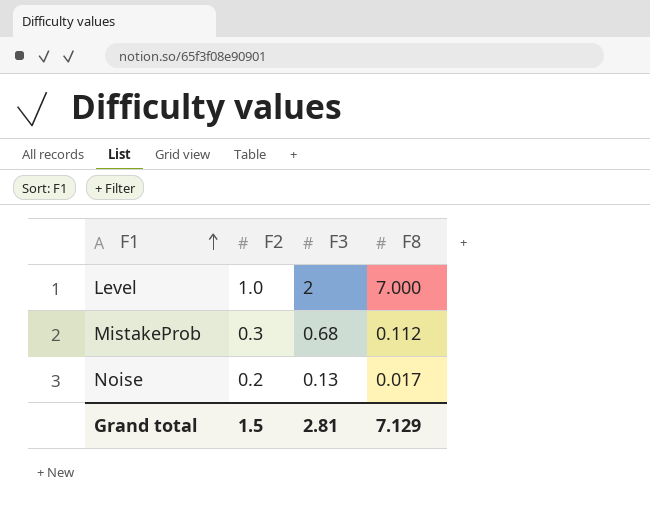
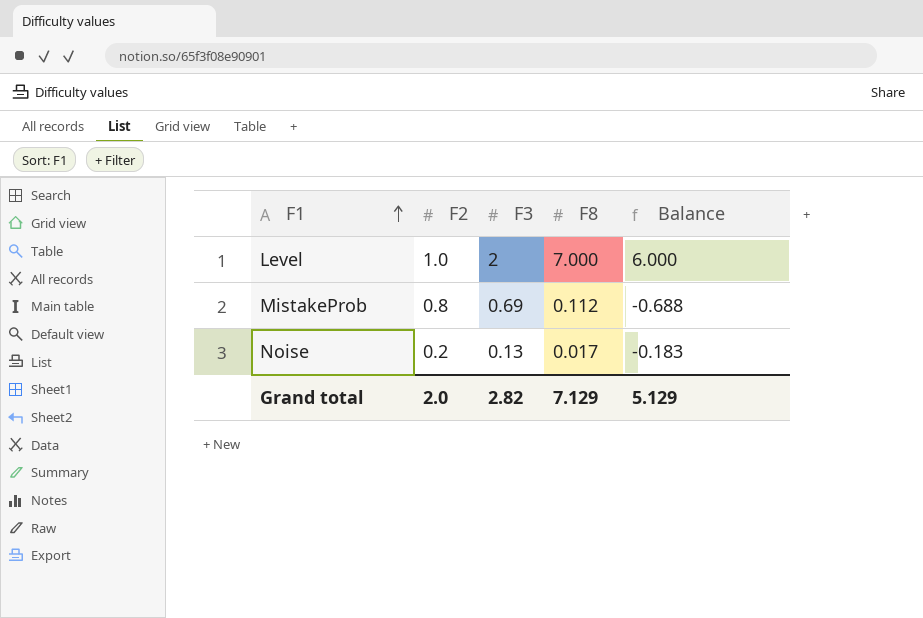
column Balance | formula: none -> [F8] - [F2]
MistakeProb | F2: 0.3 -> 0.8
MistakeProb | F3: 0.68 -> 0.69
Grand total | F2: 1.5 -> 2.0
Grand total | F3: 2.81 -> 2.82

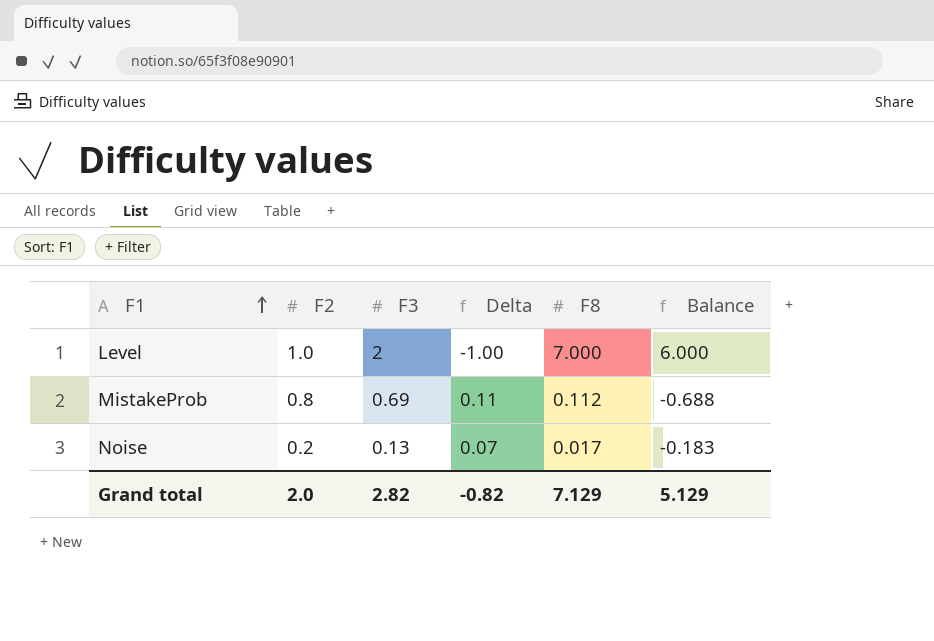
column Delta | formula: none -> [F2] - [F3]

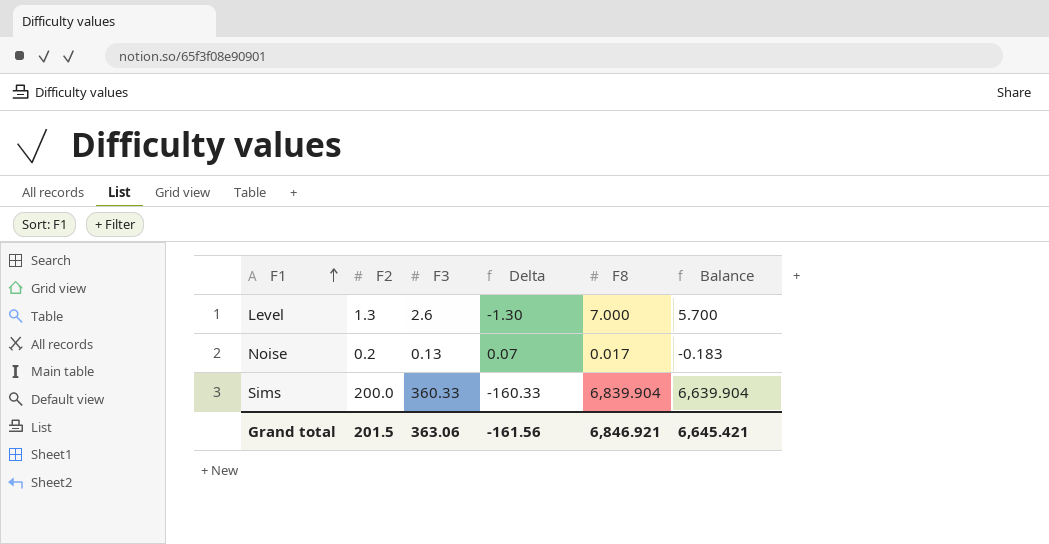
row MistakeProb: 0.8 | 0.69 | 0.11 | 0.112 | -0.688 -> none
Level | F2: 1.0 -> 1.3
Level | F3: 2 -> 2.6
Level | Delta: -1.00 -> -1.30
Level | Balance: 6.000 -> 5.700
row Sims: none -> 200.0 | 360.33 | -160.33 | 6,839.904 | 6,639.904
Grand total | F2: 2.0 -> 201.5
Grand total | F3: 2.82 -> 363.06
Grand total | Delta: -0.82 -> -161.56
Grand total | F8: 7.129 -> 6,846.921
Grand total | Balance: 5.129 -> 6,645.421

